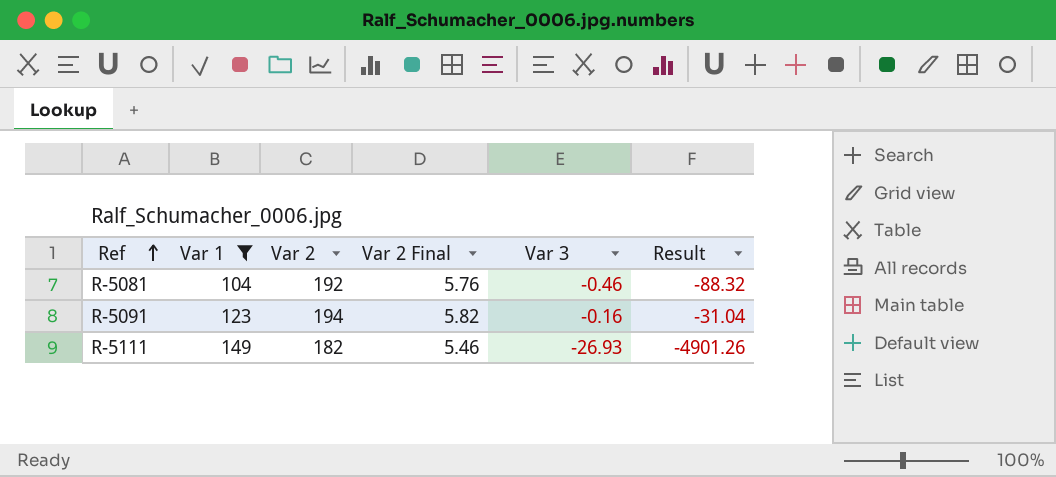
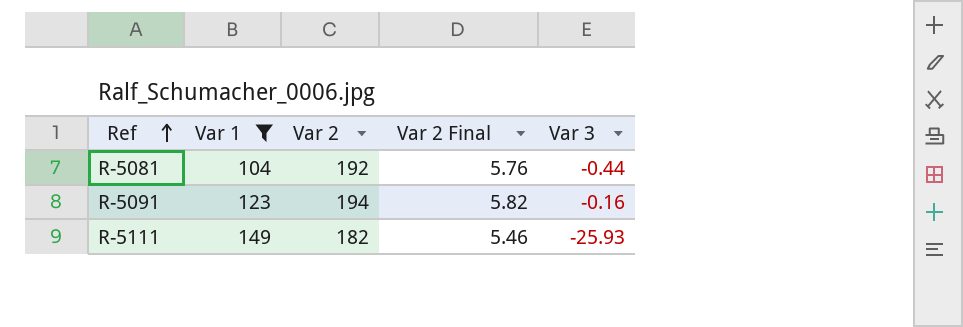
column Result | formula: [Var 2] * [Var 3] -> none
R-5081 | Var 3: -0.46 -> -0.44
R-5111 | Var 3: -26.93 -> -25.93

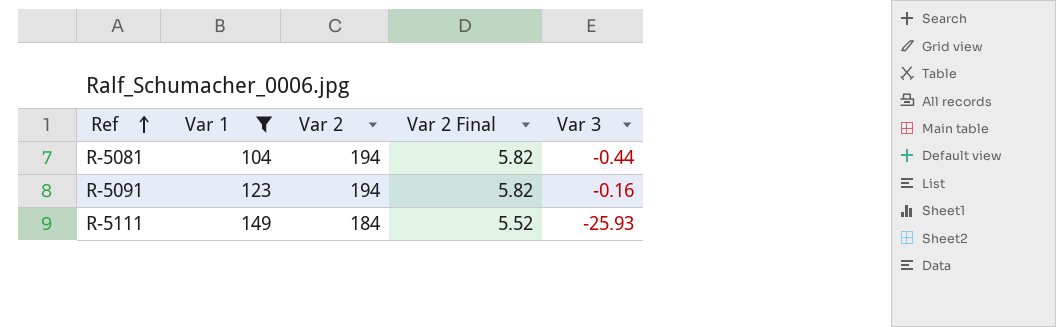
R-5081 | Var 2: 192 -> 194
R-5081 | Var 2 Final: 5.76 -> 5.82
R-5111 | Var 2: 182 -> 184
R-5111 | Var 2 Final: 5.46 -> 5.52

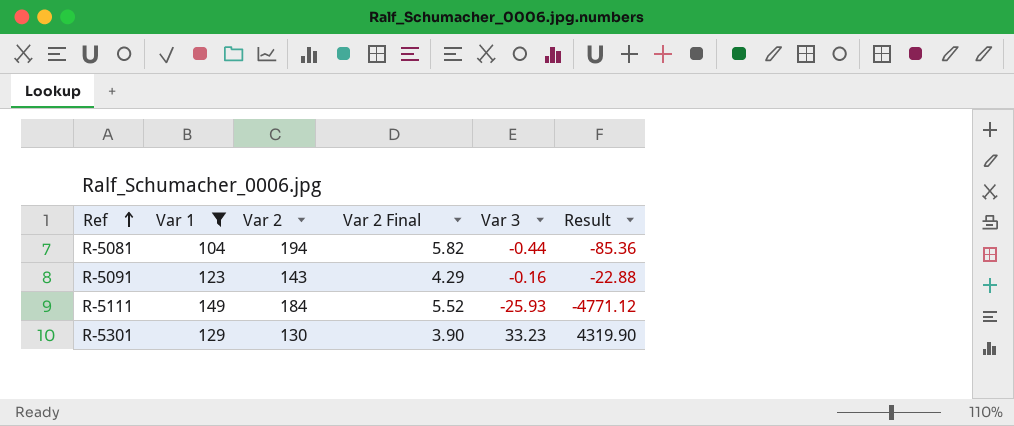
column Result | formula: none -> [Var 2] * [Var 3]
R-5091 | Var 2: 194 -> 143
R-5091 | Var 2 Final: 5.82 -> 4.29
row R-5301: none -> 129 | 130 | 3.90 | 33.23 | 4319.90

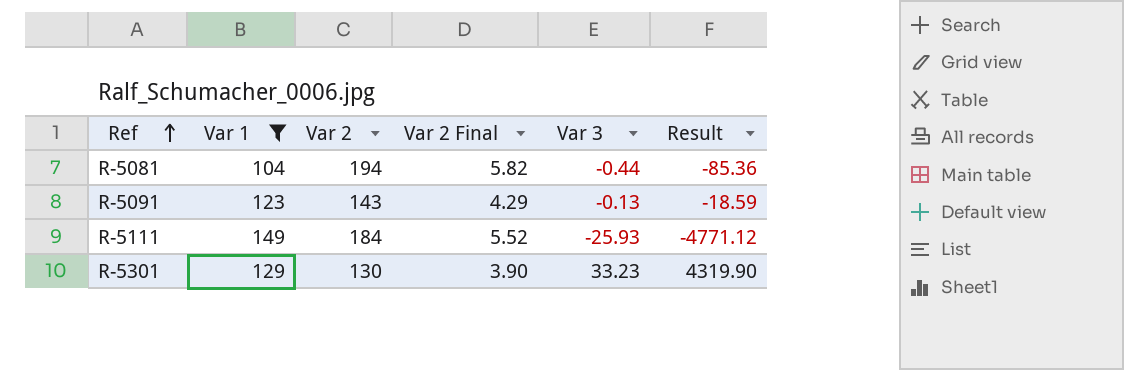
R-5091 | Var 3: -0.16 -> -0.13
R-5091 | Result: -22.88 -> -18.59

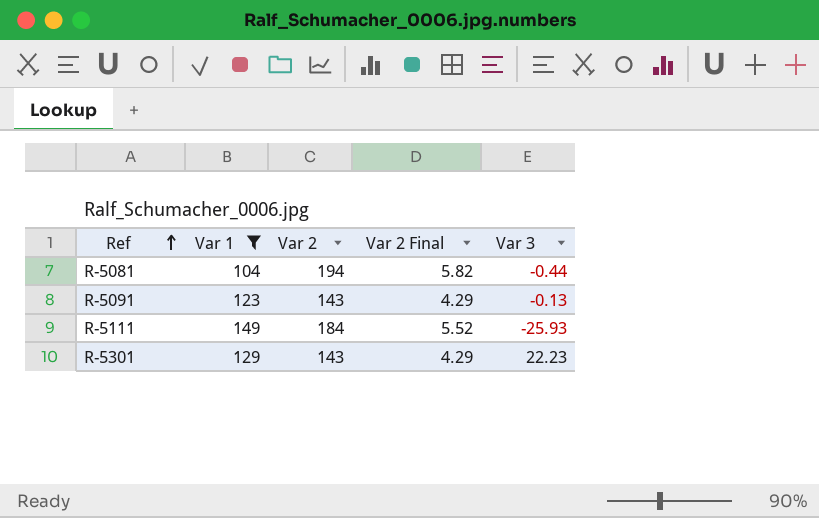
column Result | formula: [Var 2] * [Var 3] -> none
R-5301 | Var 2: 130 -> 143
R-5301 | Var 2 Final: 3.90 -> 4.29
R-5301 | Var 3: 33.23 -> 22.23

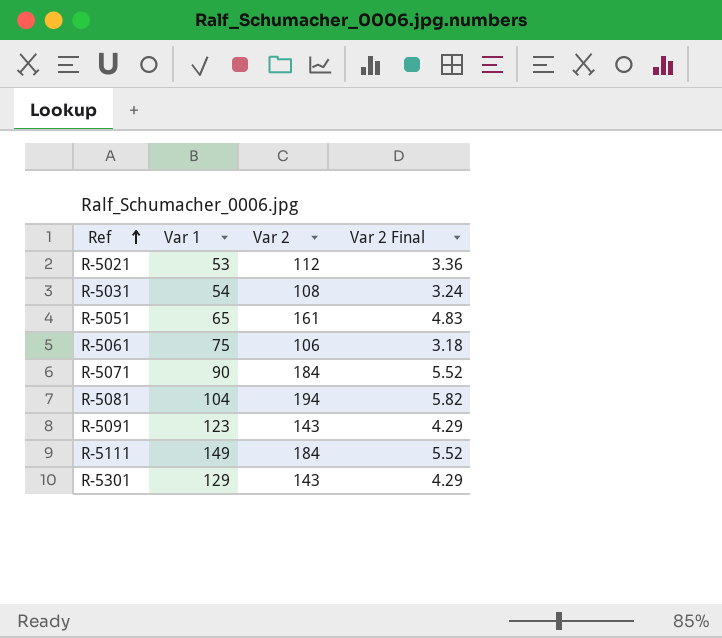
filter: Var 1 >= 104 -> none
column Var 3 | position: 5 -> none

